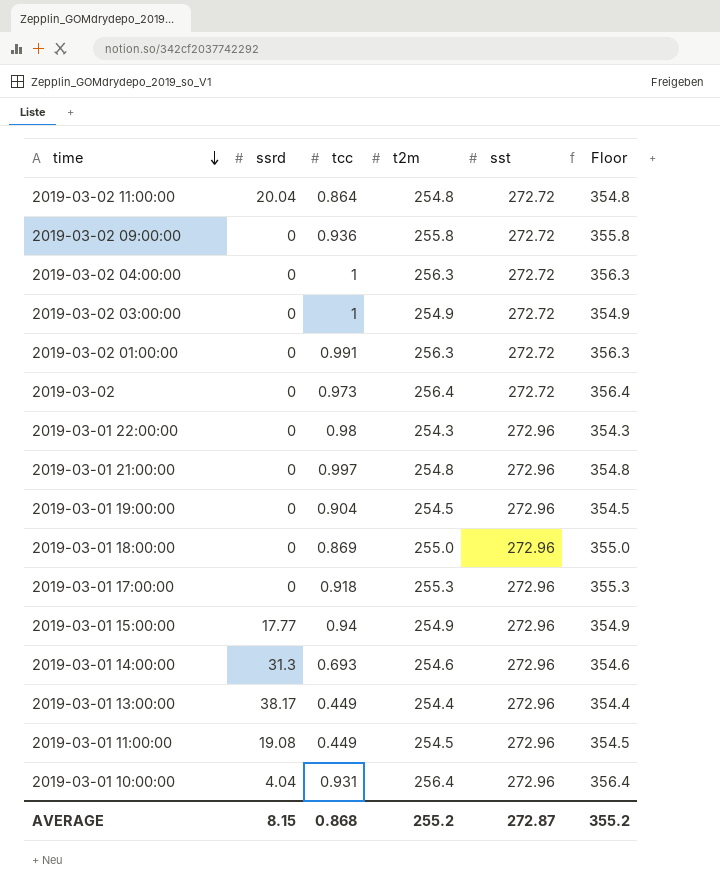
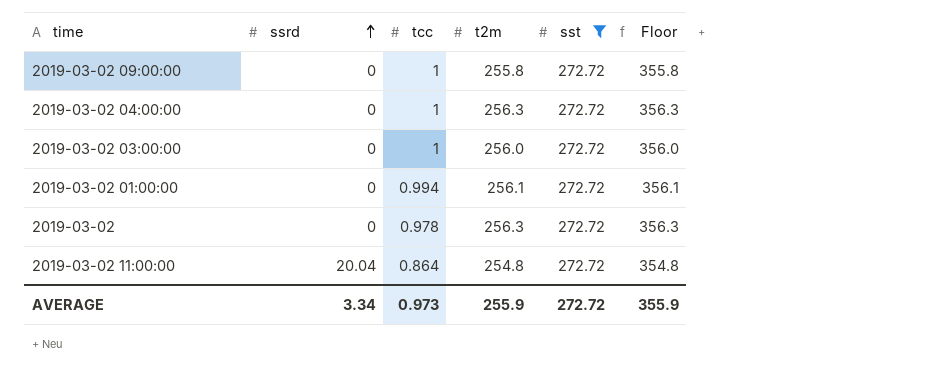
filter: none -> sst = 272.72
row order: time descending -> ssrd ascending
2019-03-02 09:00:00 | tcc: 0.936 -> 1
2019-03-02 03:00:00 | t2m: 254.9 -> 256.0
2019-03-02 03:00:00 | Floor: 354.9 -> 356.0
2019-03-02 01:00:00 | tcc: 0.991 -> 0.994
2019-03-02 01:00:00 | t2m: 256.3 -> 256.1
2019-03-02 01:00:00 | Floor: 356.3 -> 356.1
2019-03-02 | tcc: 0.973 -> 0.978
2019-03-02 | t2m: 256.4 -> 256.3
2019-03-02 | Floor: 356.4 -> 356.3
AVERAGE | ssrd: 8.15 -> 3.34
AVERAGE | tcc: 0.868 -> 0.973
AVERAGE | t2m: 255.2 -> 255.9
AVERAGE | sst: 272.87 -> 272.72
AVERAGE | Floor: 355.2 -> 355.9

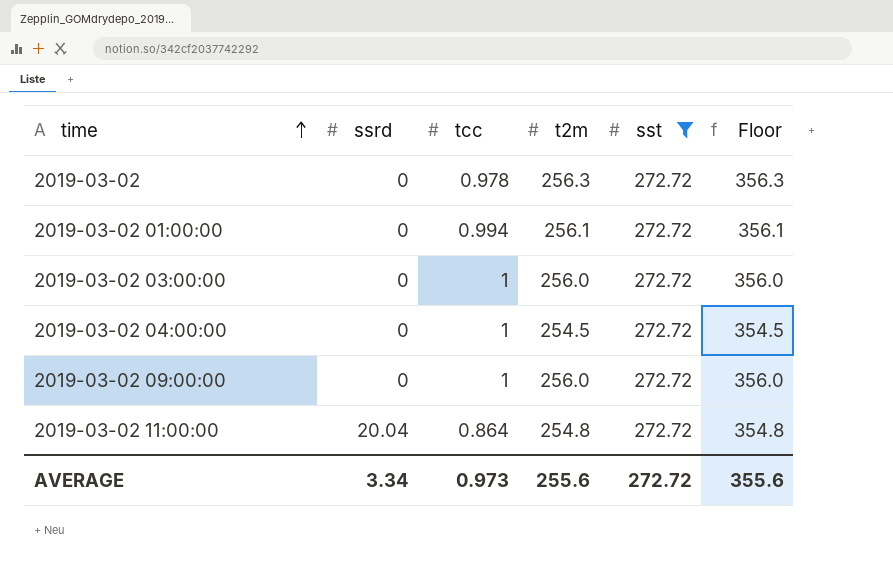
row order: ssrd ascending -> time ascending
2019-03-02 04:00:00 | t2m: 256.3 -> 254.5
2019-03-02 04:00:00 | Floor: 356.3 -> 354.5
2019-03-02 09:00:00 | t2m: 255.8 -> 256.0
2019-03-02 09:00:00 | Floor: 355.8 -> 356.0
AVERAGE | t2m: 255.9 -> 255.6
AVERAGE | Floor: 355.9 -> 355.6

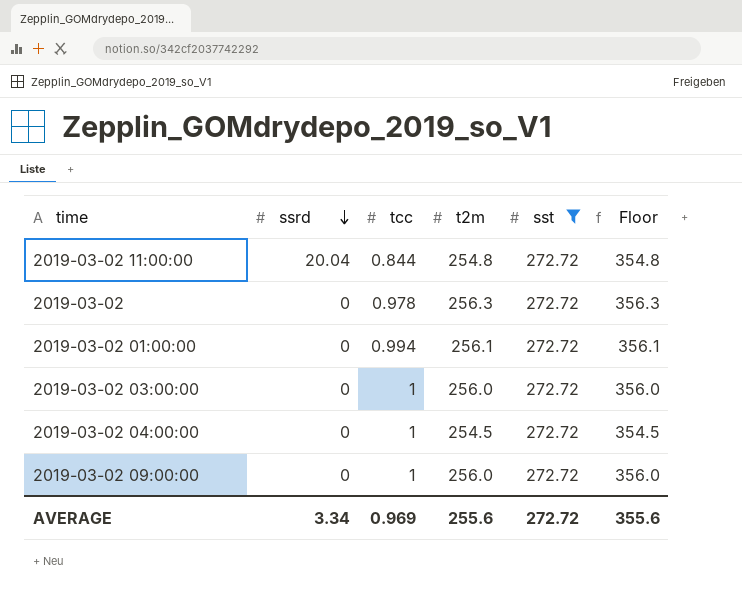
row order: time ascending -> ssrd descending
2019-03-02 11:00:00 | tcc: 0.864 -> 0.844
AVERAGE | tcc: 0.973 -> 0.969

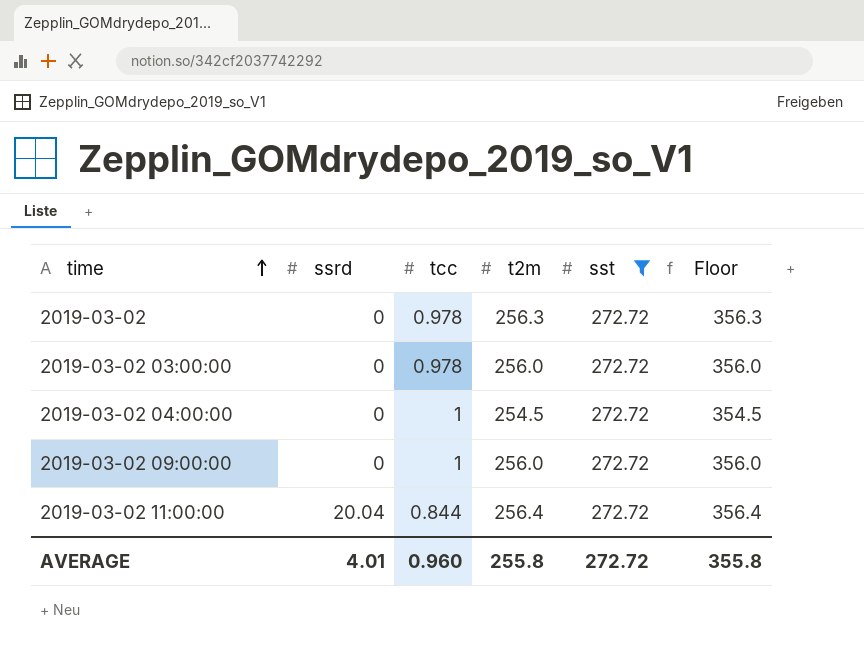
row order: ssrd descending -> time ascending
row 2019-03-02 01:00:00: 0 | 0.994 | 256.1 | 272.72 | 356.1 -> none
2019-03-02 03:00:00 | tcc: 1 -> 0.978
2019-03-02 11:00:00 | t2m: 254.8 -> 256.4
2019-03-02 11:00:00 | Floor: 354.8 -> 356.4
AVERAGE | ssrd: 3.34 -> 4.01
AVERAGE | tcc: 0.969 -> 0.960
AVERAGE | t2m: 255.6 -> 255.8
AVERAGE | Floor: 355.6 -> 355.8

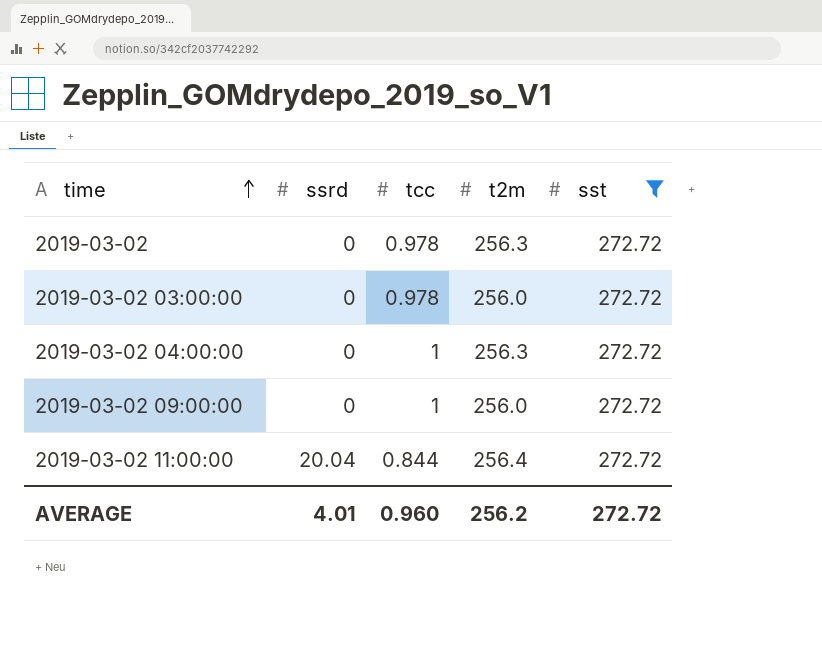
column Floor | formula: [t2m] + 100 -> none
2019-03-02 04:00:00 | t2m: 254.5 -> 256.3
AVERAGE | t2m: 255.8 -> 256.2

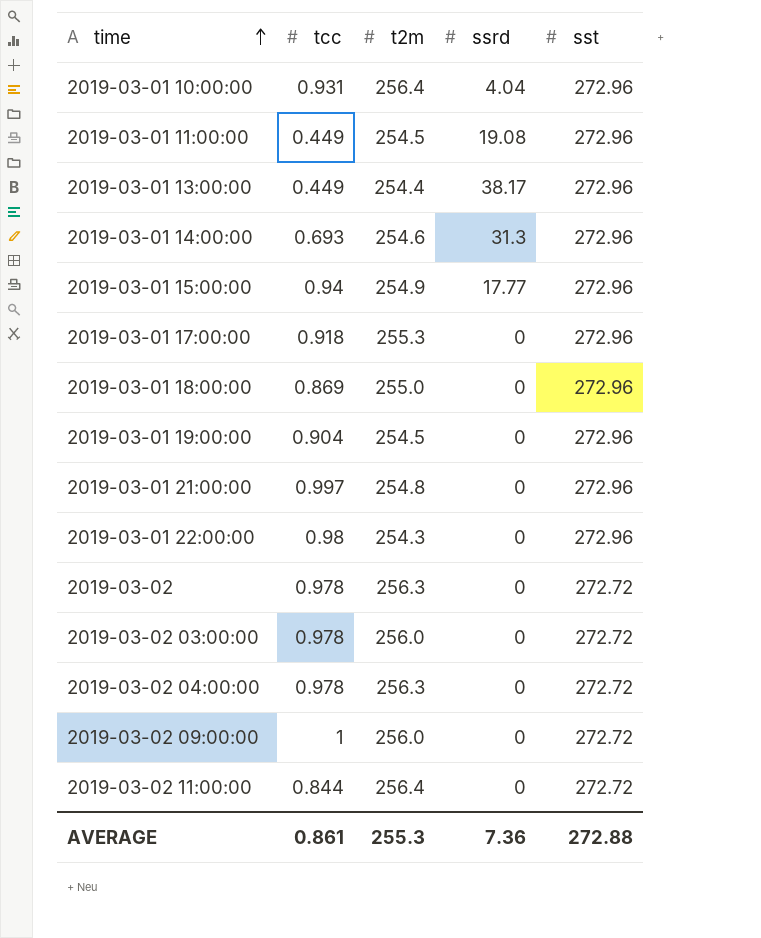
filter: sst = 272.72 -> none
column ssrd | position: 2 -> 4
2019-03-02 04:00:00 | tcc: 1 -> 0.978
2019-03-02 11:00:00 | ssrd: 20.04 -> 0
AVERAGE | tcc: 0.960 -> 0.861
AVERAGE | t2m: 256.2 -> 255.3
AVERAGE | ssrd: 4.01 -> 7.36
AVERAGE | sst: 272.72 -> 272.88

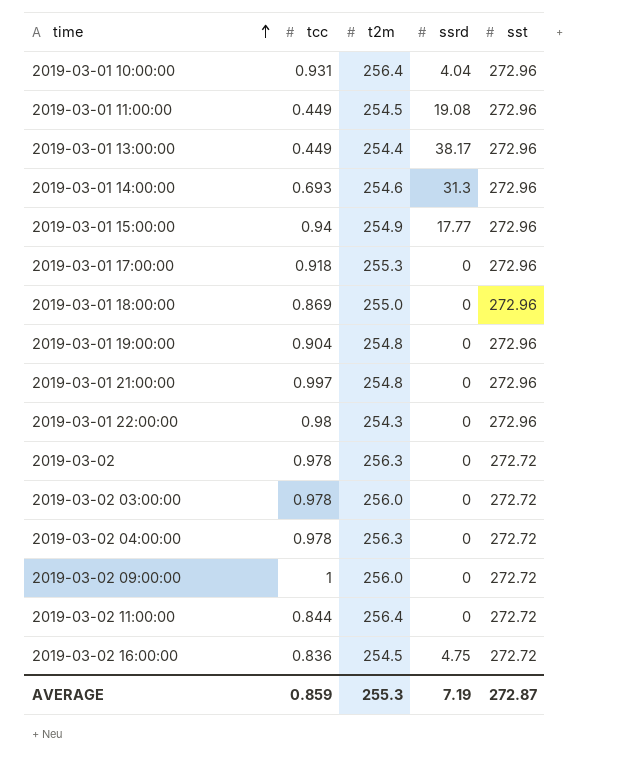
2019-03-01 19:00:00 | t2m: 254.5 -> 254.8
row 2019-03-02 16:00:00: none -> 0.836 | 254.5 | 4.75 | 272.72
AVERAGE | tcc: 0.861 -> 0.859
AVERAGE | ssrd: 7.36 -> 7.19
AVERAGE | sst: 272.88 -> 272.87

